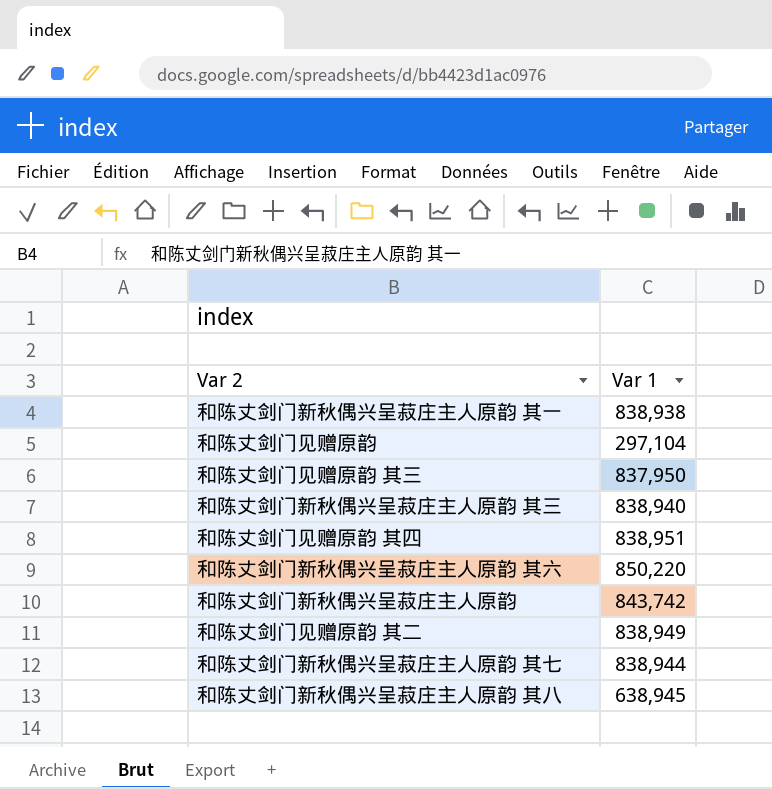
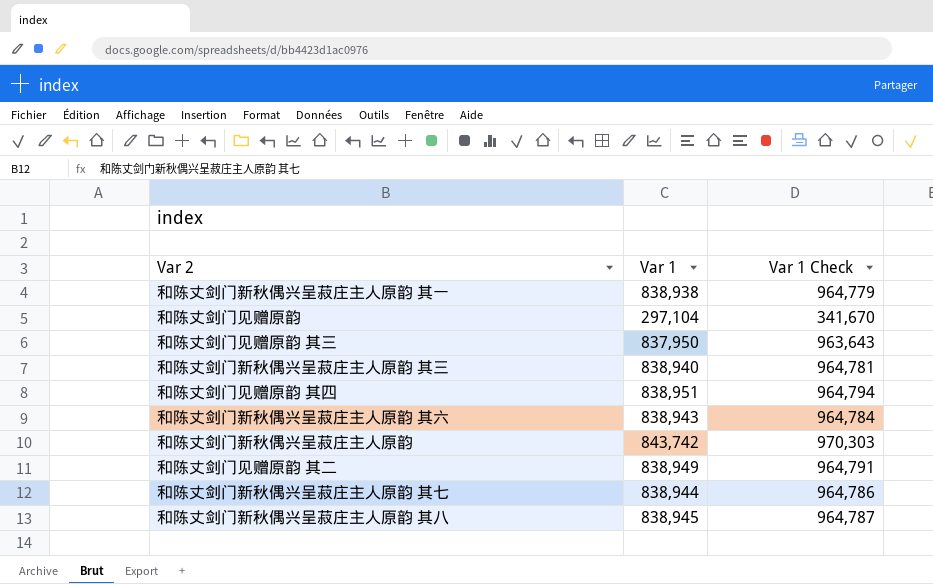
column Var 1 Check | formula: none -> [Var 1] * 1.15
和陈丈剑门新秋偶兴呈菽庄主人原韵 其六 | Var 1: 850,220 -> 838,943
和陈丈剑门新秋偶兴呈菽庄主人原韵 其八 | Var 1: 638,945 -> 838,945

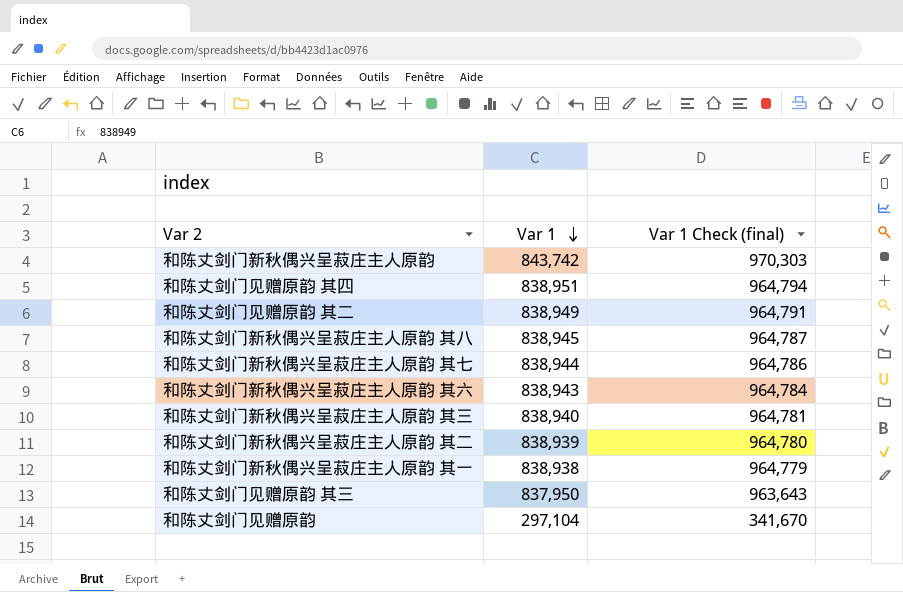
row order: none -> Var 1 descending
column name: Var 1 Check -> Var 1 Check (final)
row 和陈丈剑门新秋偶兴呈菽庄主人原韵 其二: none -> 838,939 | 964,780

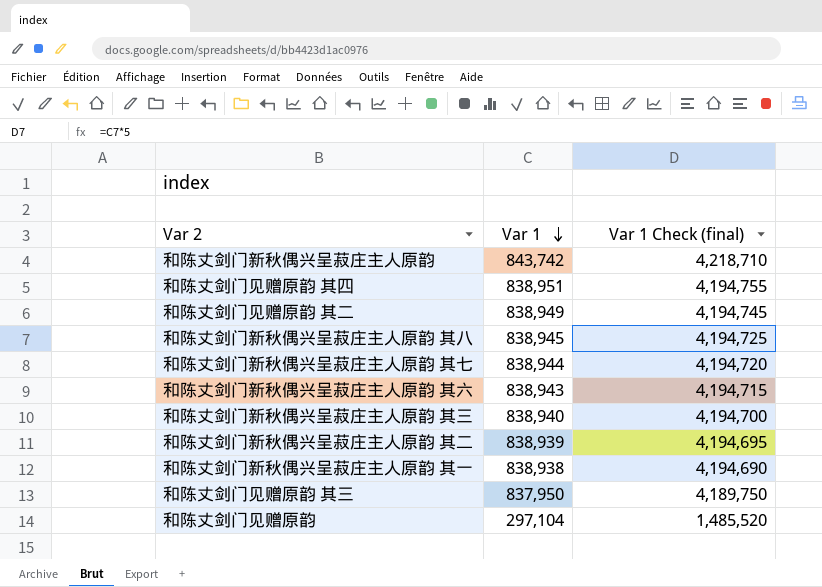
column Var 1 Check (final) | formula: [Var 1] * 1.15 -> [Var 1] * 5

